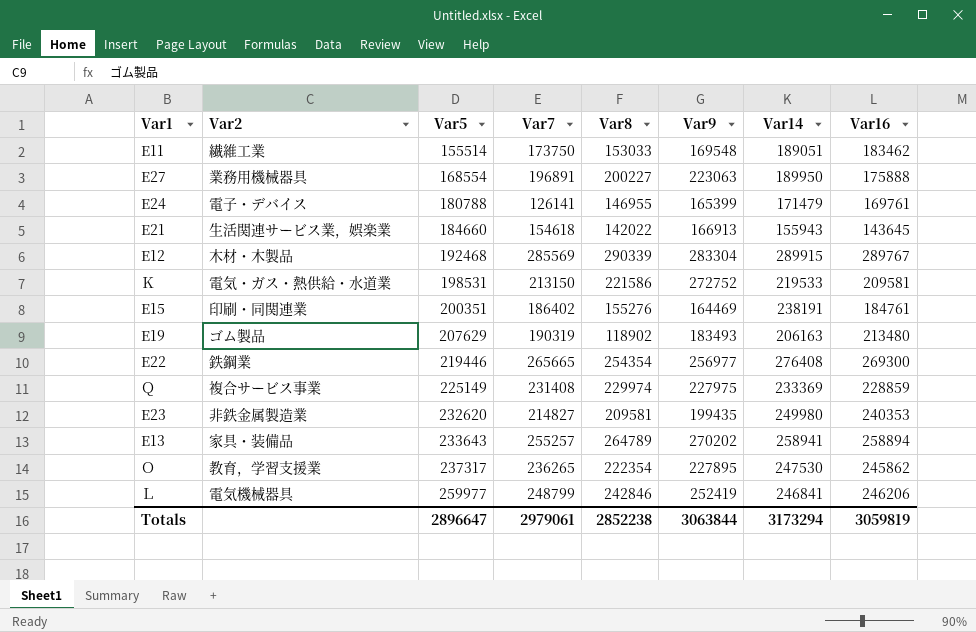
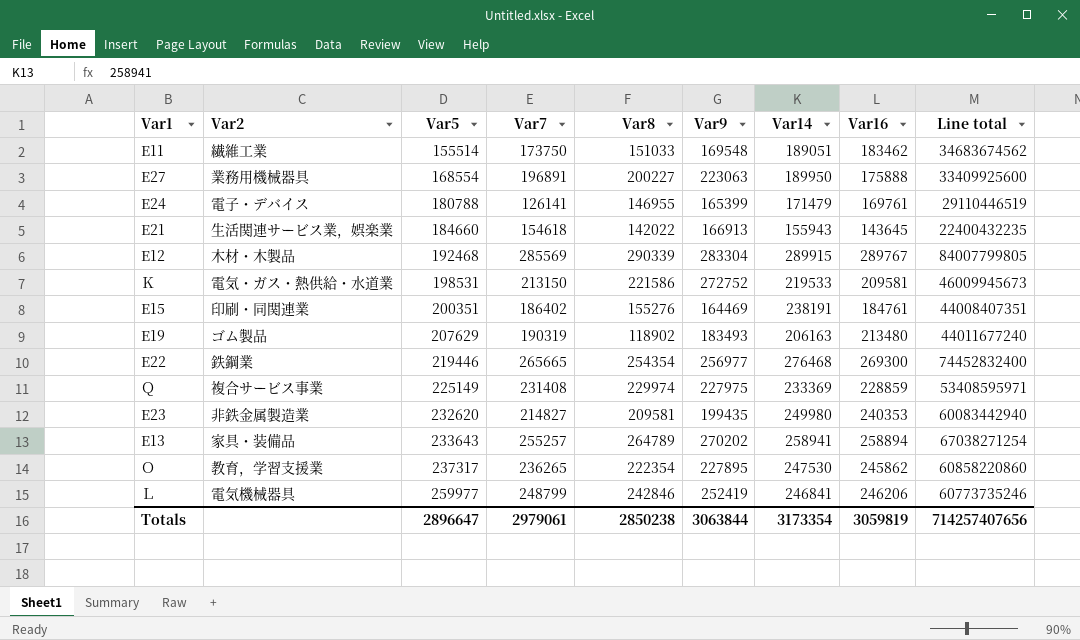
column Line total | formula: none -> [Var14] * [Var16]
E11 | Var8: 153033 -> 151033
E22 | Var14: 276408 -> 276468
Totals | Var8: 2852238 -> 2850238
Totals | Var14: 3173294 -> 3173354

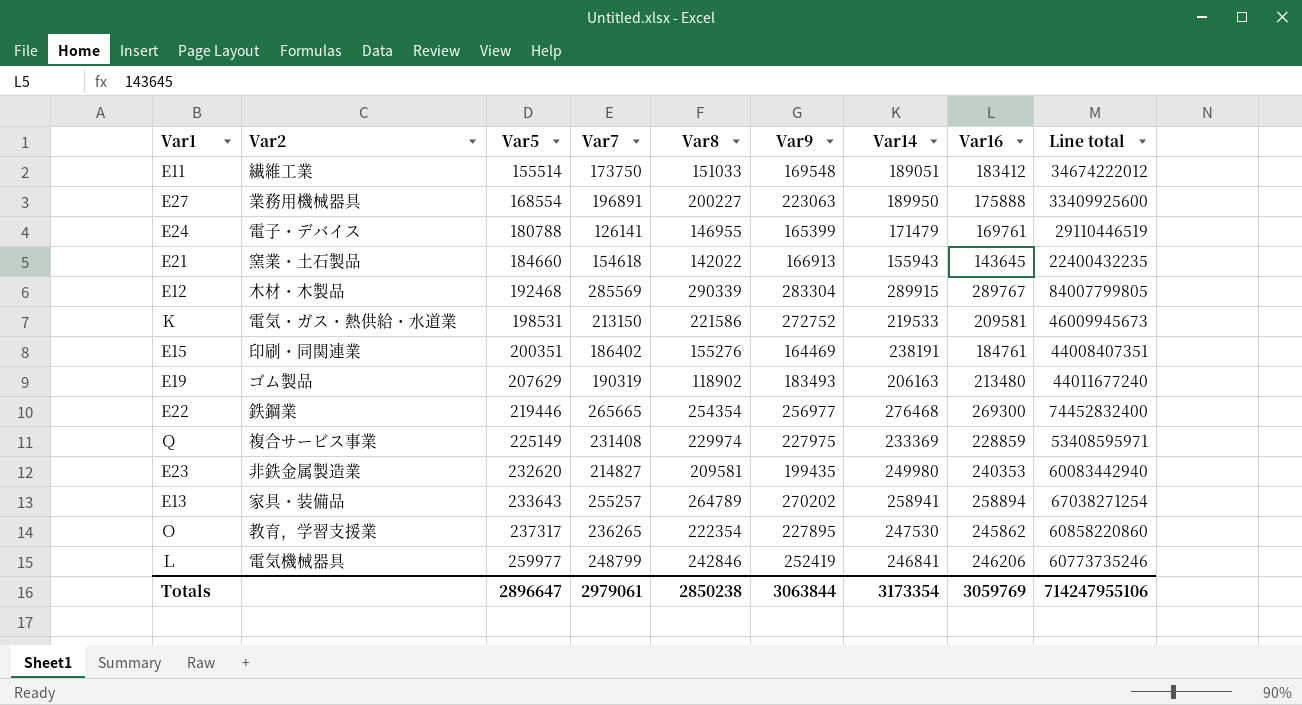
E11 | Var16: 183462 -> 183412
E11 | Line total: 34683674562 -> 34674222012
E21 | Var2: 生活関連サービス業，娯楽業 -> 窯業・土石製品
Totals | Var16: 3059819 -> 3059769
Totals | Line total: 714257407656 -> 714247955106

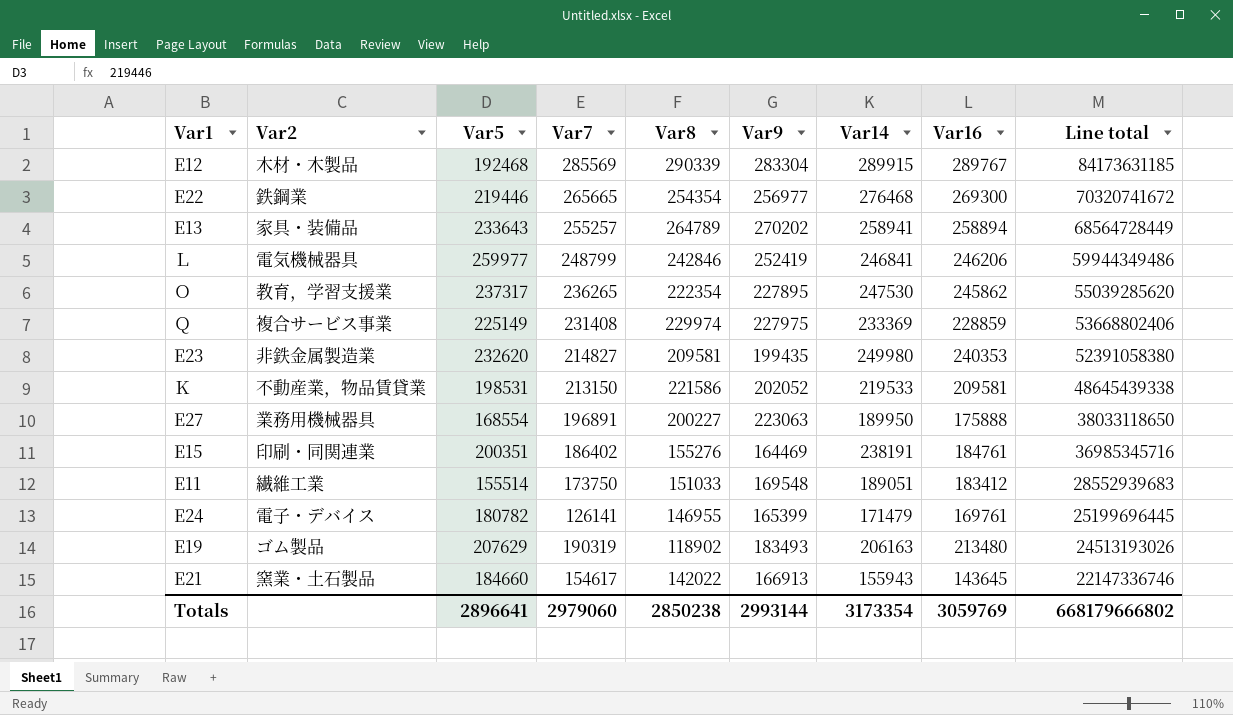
row order: Var5 ascending -> Line total descending
column Line total | formula: [Var14] * [Var16] -> [Var8] * [Var14]
Ｋ | Var2: 電気・ガス・熱供給・水道業 -> 不動産業，物品賃貸業
Ｋ | Var9: 272752 -> 202052
E24 | Var5: 180788 -> 180782
E21 | Var7: 154618 -> 154617
Totals | Var5: 2896647 -> 2896641
Totals | Var7: 2979061 -> 2979060
Totals | Var9: 3063844 -> 2993144
Totals | Line total: 714247955106 -> 668179666802

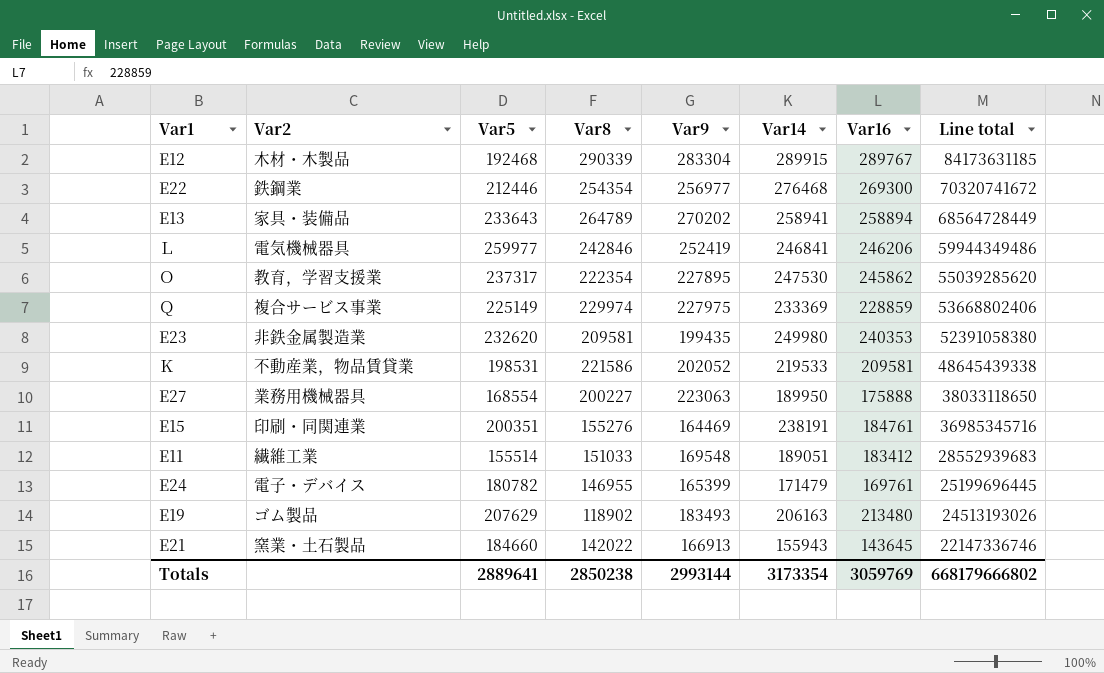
column Var7 | position: 4 -> none
E22 | Var5: 219446 -> 212446
Totals | Var5: 2896641 -> 2889641

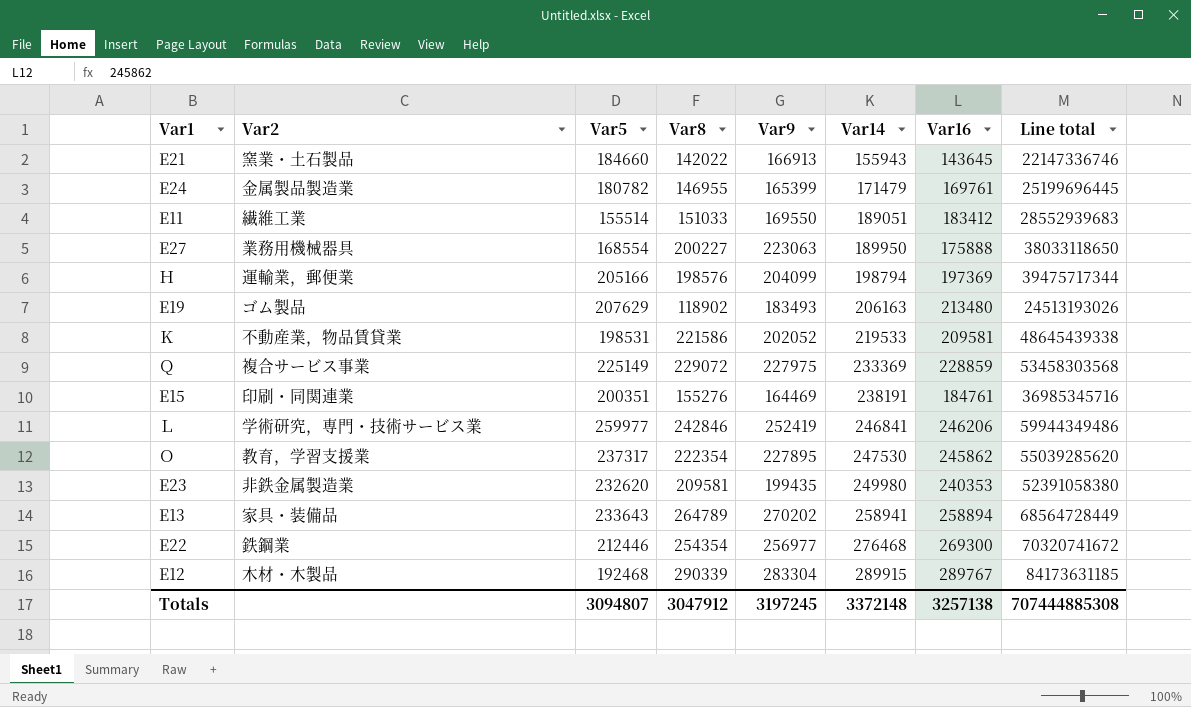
row order: Line total descending -> Var14 ascending
E24 | Var2: 電子・デバイス -> 金属製品製造業
E11 | Var9: 169548 -> 169550
row Ｈ: none -> 運輸業，郵便業 | 205166 | 198576 | 204099 | 198794 | 197369 | 39475717344
Ｑ | Var8: 229974 -> 229072
Ｑ | Line total: 53668802406 -> 53458303568
Ｌ | Var2: 電気機械器具 -> 学術研究，専門・技術サービス業
Totals | Var5: 2889641 -> 3094807
Totals | Var8: 2850238 -> 3047912
Totals | Var9: 2993144 -> 3197245
Totals | Var14: 3173354 -> 3372148
Totals | Var16: 3059769 -> 3257138
Totals | Line total: 668179666802 -> 707444885308

